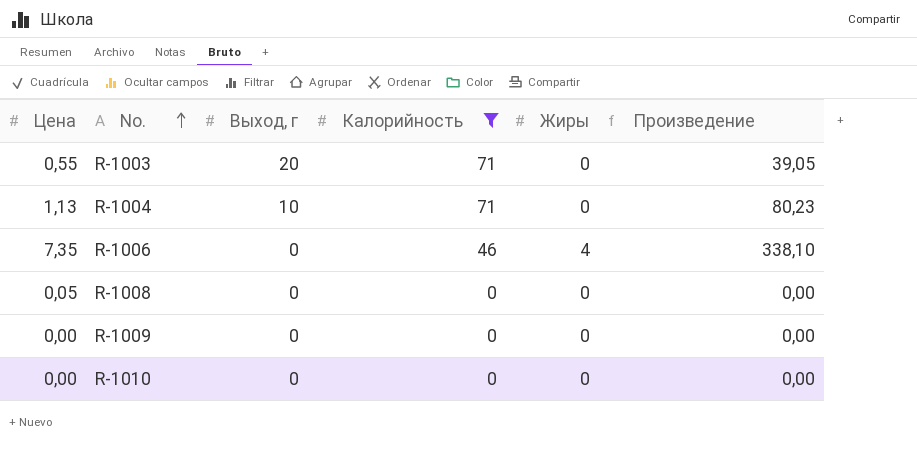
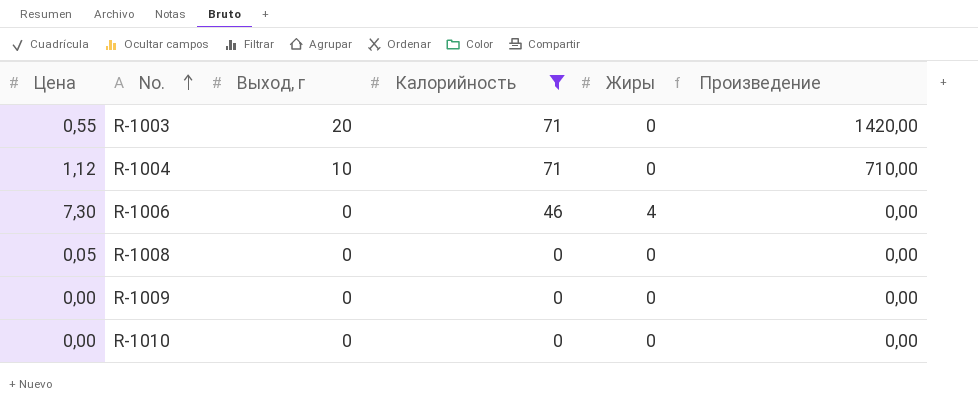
column Произведение | formula: [Цена] * [Калорийность] -> [Выход, г] * [Калорийность]
R-1004 | Цена: 1,13 -> 1,12
R-1006 | Цена: 7,35 -> 7,30

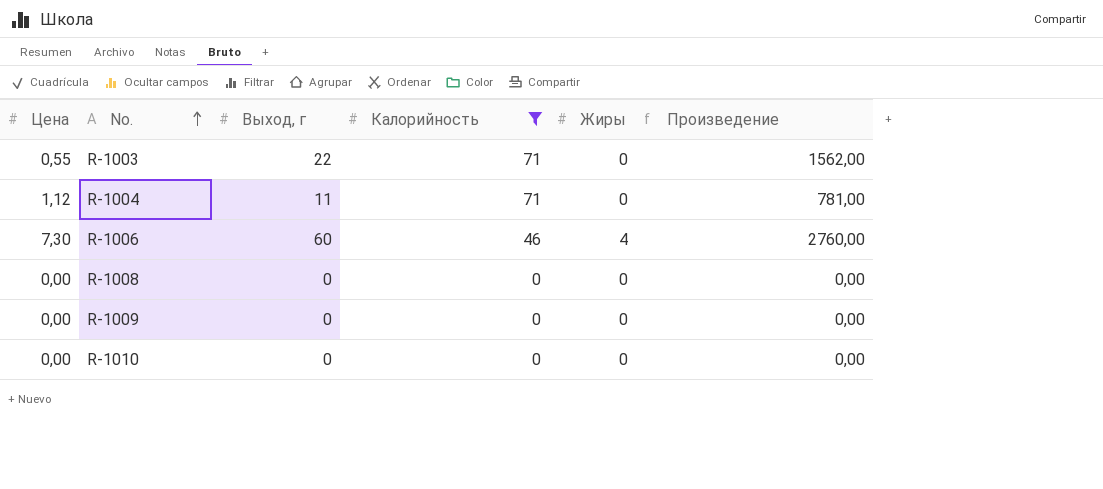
R-1003 | Выход, г: 20 -> 22
R-1003 | Произведение: 1420,00 -> 1562,00
R-1004 | Выход, г: 10 -> 11
R-1004 | Произведение: 710,00 -> 781,00
R-1006 | Выход, г: 0 -> 60
R-1006 | Произведение: 0,00 -> 2760,00
R-1008 | Цена: 0,05 -> 0,00

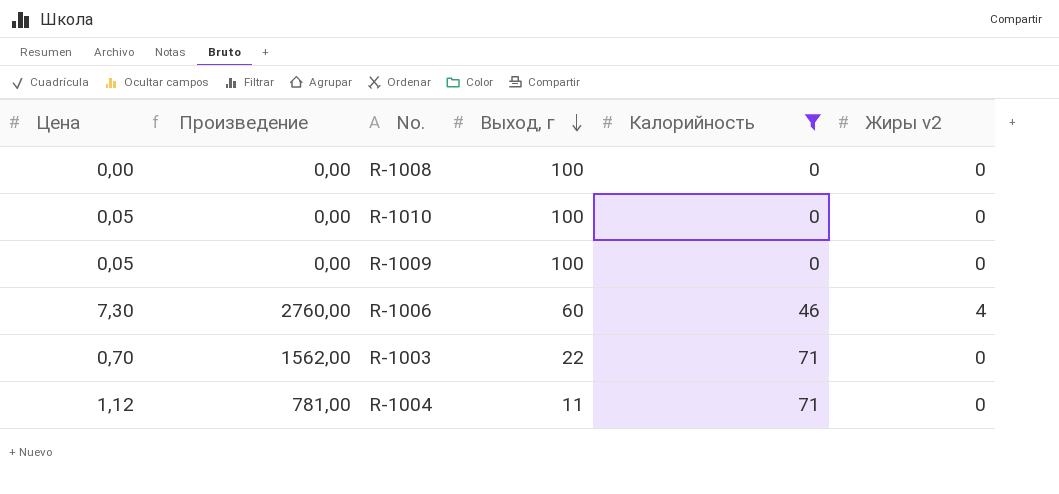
row order: No. ascending -> Выход, г descending
column Произведение | position: 6 -> 2
column name: Жиры -> Жиры v2
R-1008 | Выход, г: 0 -> 100
R-1010 | Цена: 0,00 -> 0,05
R-1010 | Выход, г: 0 -> 100
R-1009 | Цена: 0,00 -> 0,05
R-1009 | Выход, г: 0 -> 100
R-1003 | Цена: 0,55 -> 0,70

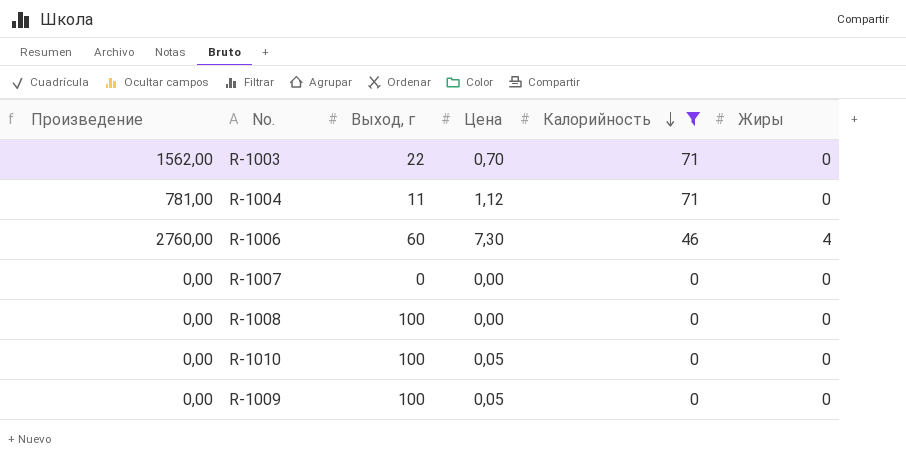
row order: Выход, г descending -> Калорийность descending
column Цена | position: 1 -> 4
column name: Жиры v2 -> Жиры
row R-1007: none -> 0,00 | 0 | 0,00 | 0 | 0

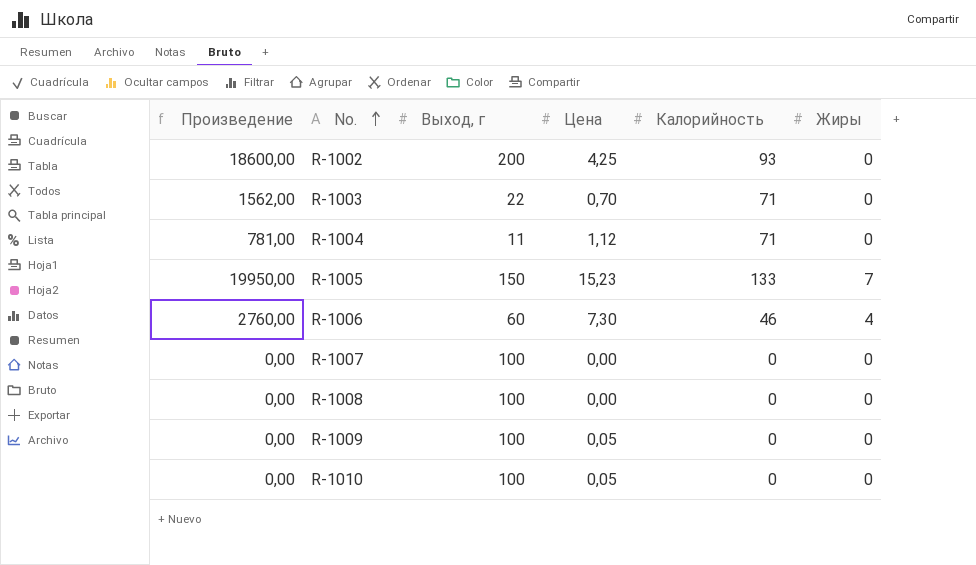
filter: Калорийность <= 71 -> none
row order: Калорийность descending -> No. ascending
R-1007 | Выход, г: 0 -> 100

